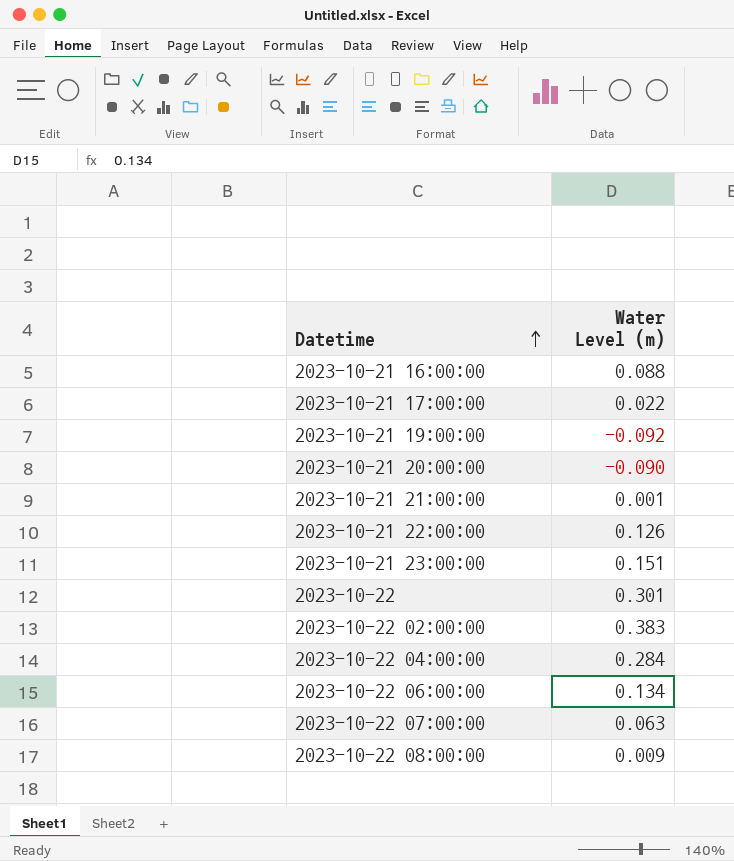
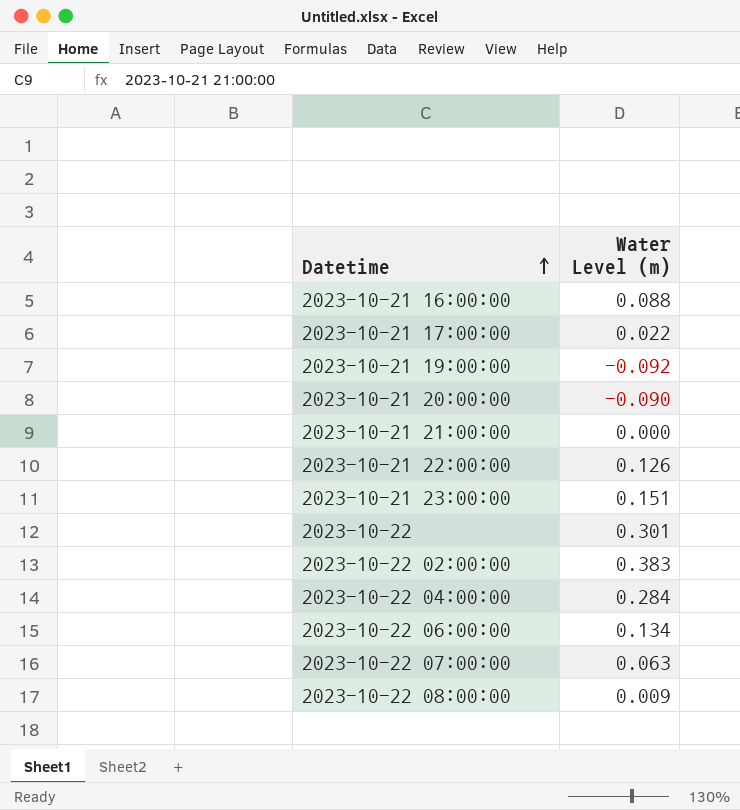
2023-10-21 21:00:00 | Water Level (m): 0.001 -> 0.000

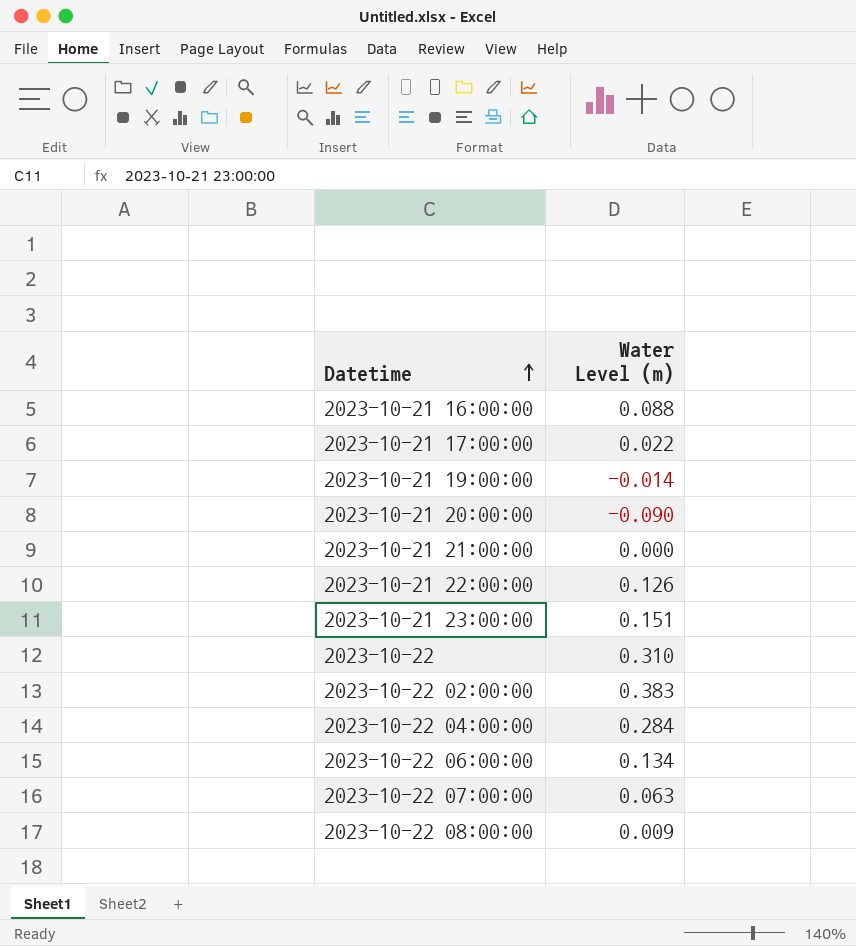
2023-10-21 19:00:00 | Water Level (m): -0.092 -> -0.014
2023-10-22 | Water Level (m): 0.301 -> 0.310

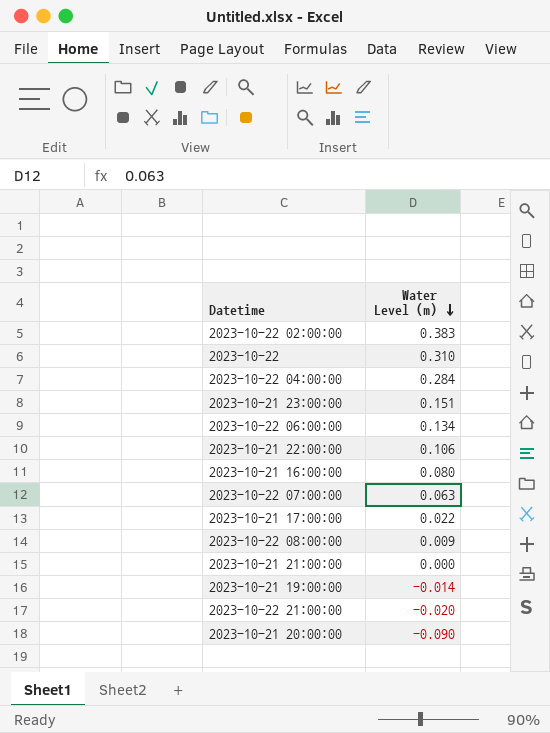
row order: Datetime ascending -> Water Level (m) descending
2023-10-21 22:00:00 | Water Level (m): 0.126 -> 0.106
2023-10-21 16:00:00 | Water Level (m): 0.088 -> 0.080
row 2023-10-22 21:00:00: none -> -0.020

